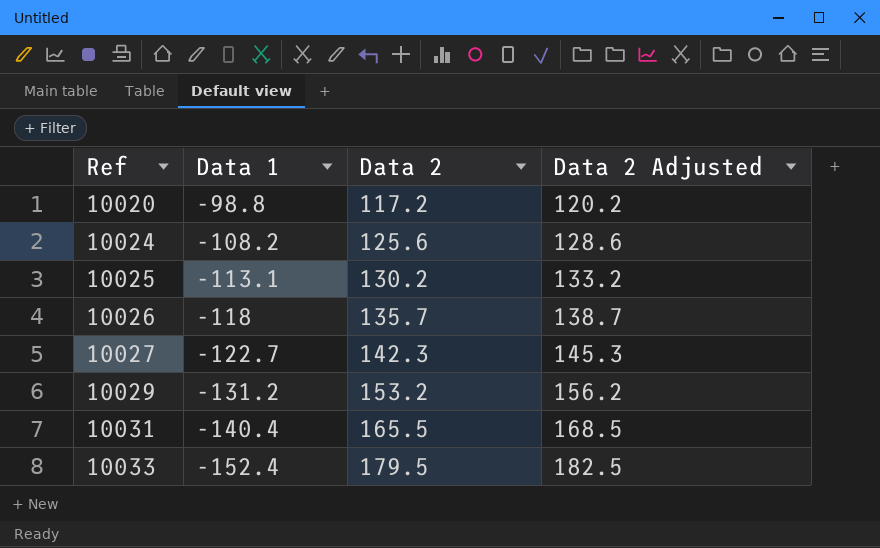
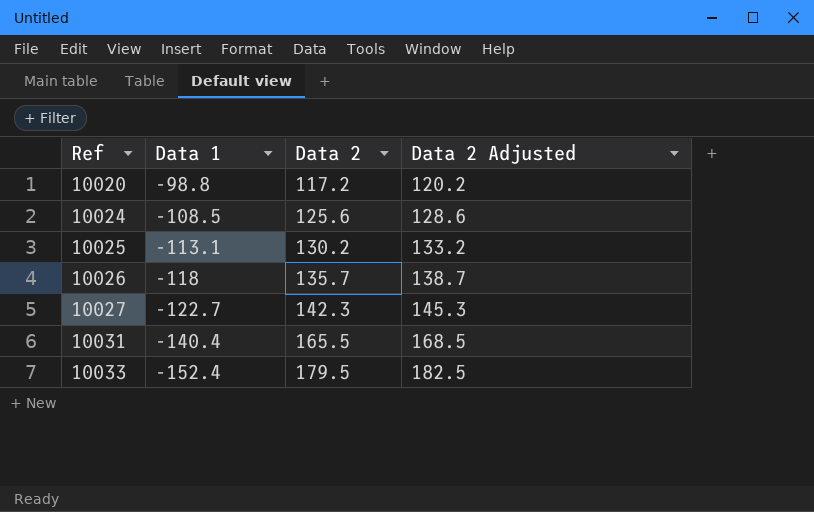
row 10029: -131.2 | 153.2 | 156.2 -> none
10024 | Data 1: -108.2 -> -108.5

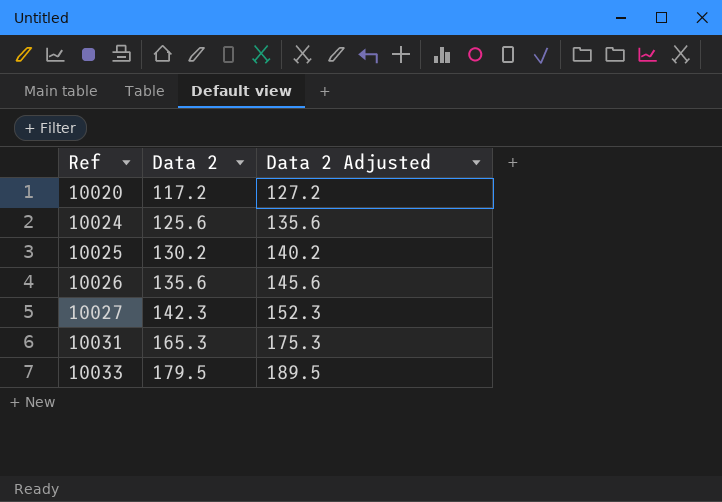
column Data 1 | position: 2 -> none
column Data 2 Adjusted | formula: [Data 2] + 3 -> [Data 2] + 10
10026 | Data 2: 135.7 -> 135.6
10031 | Data 2: 165.5 -> 165.3

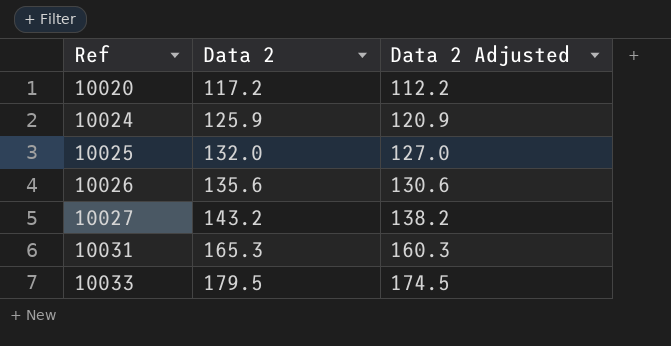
column Data 2 Adjusted | formula: [Data 2] + 10 -> [Data 2] - 5
10024 | Data 2: 125.6 -> 125.9
10025 | Data 2: 130.2 -> 132.0
10027 | Data 2: 142.3 -> 143.2

